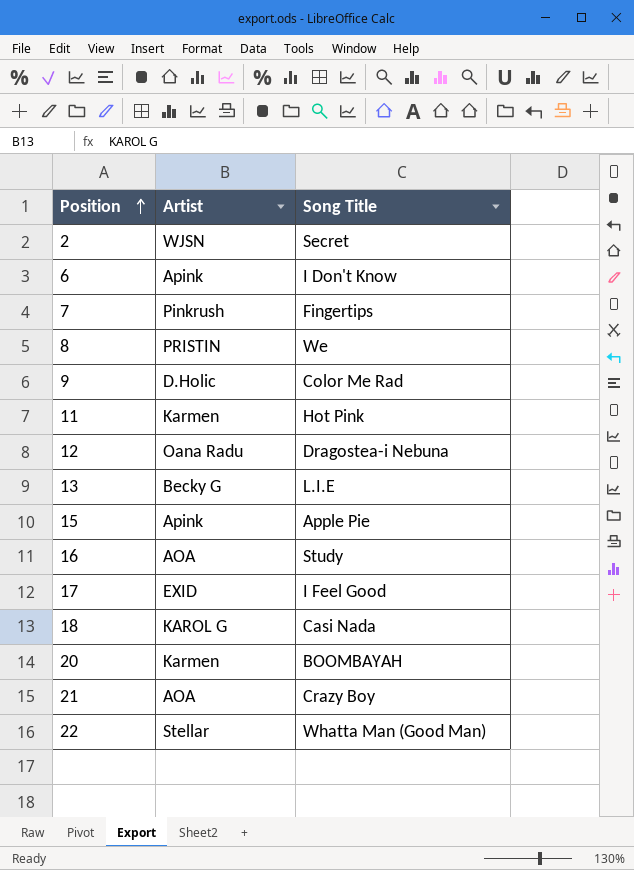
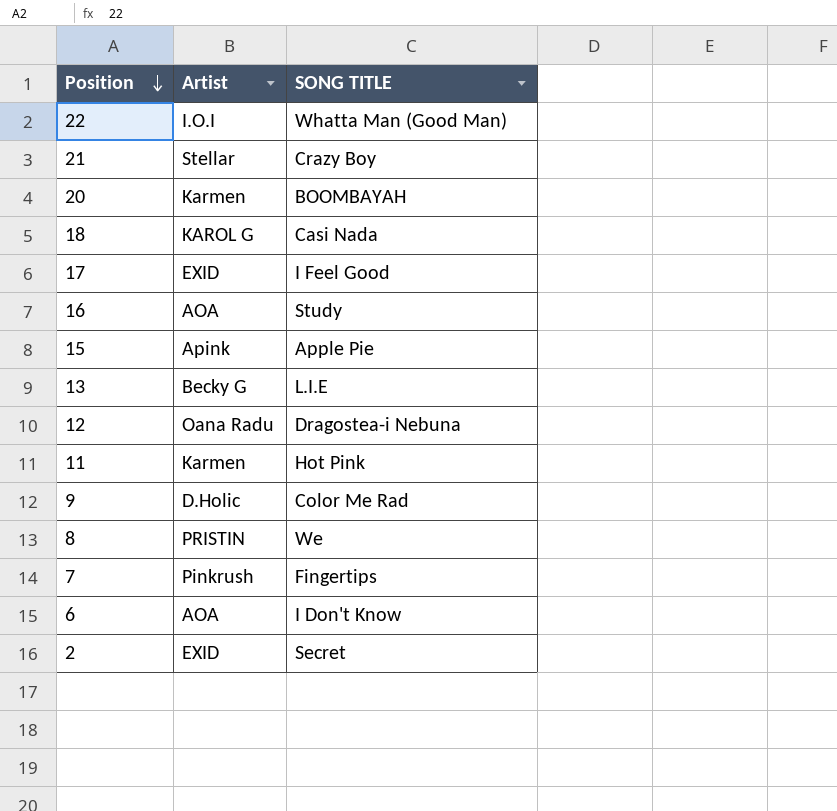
row order: Position ascending -> Position descending
column name: Song Title -> SONG TITLE
22 | Artist: Stellar -> I.O.I
21 | Artist: AOA -> Stellar
6 | Artist: Apink -> AOA
2 | Artist: WJSN -> EXID

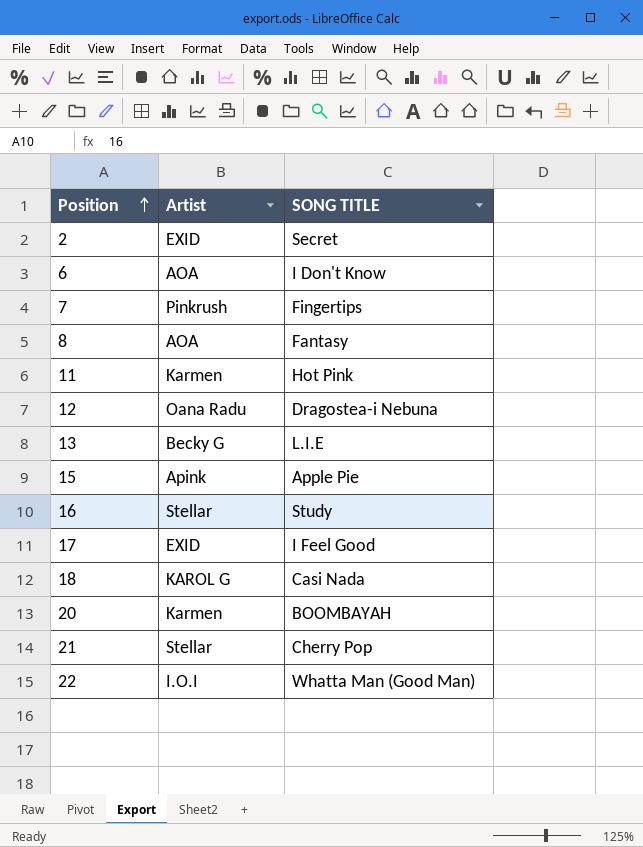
row order: Position descending -> Position ascending
row 9: D.Holic | Color Me Rad -> none
8 | Artist: PRISTIN -> AOA
8 | SONG TITLE: We -> Fantasy
16 | Artist: AOA -> Stellar
21 | SONG TITLE: Crazy Boy -> Cherry Pop

